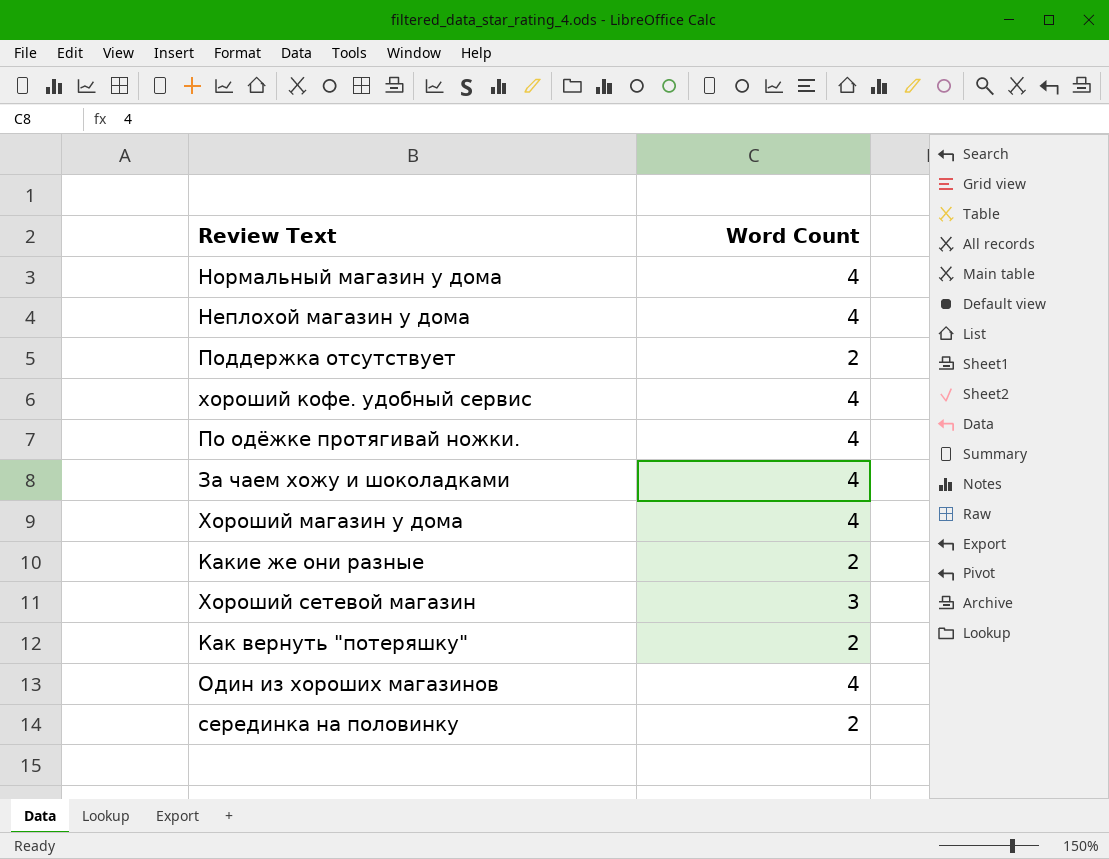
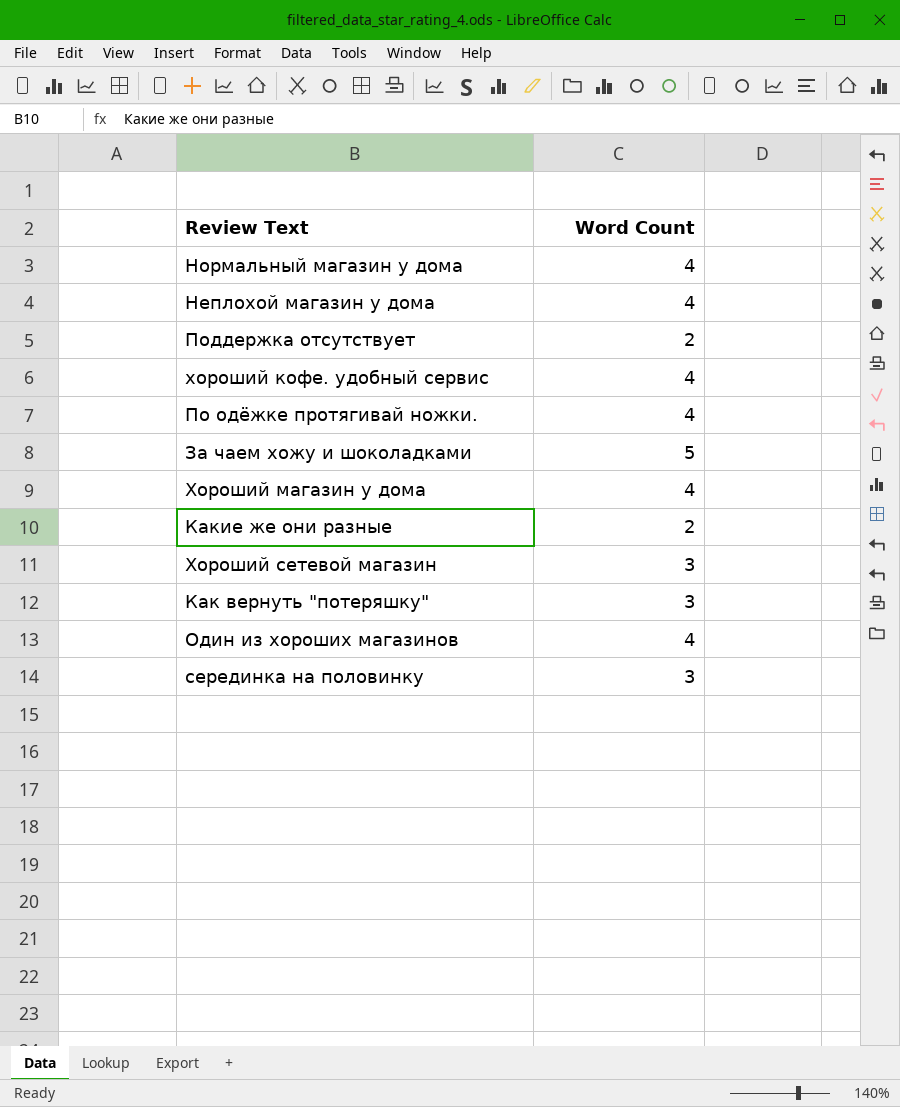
За чаем хожу и шоколадками | Word Count: 4 -> 5
Как вернуть "потеряшку" | Word Count: 2 -> 3
серединка на половинку | Word Count: 2 -> 3

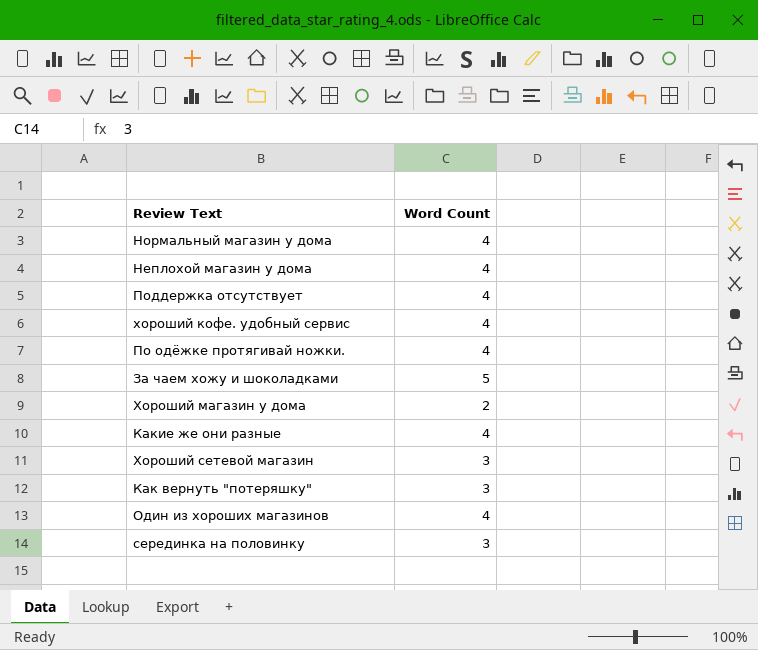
Поддержка отсутствует | Word Count: 2 -> 4
Хороший магазин у дома | Word Count: 4 -> 2
Какие же они разные | Word Count: 2 -> 4

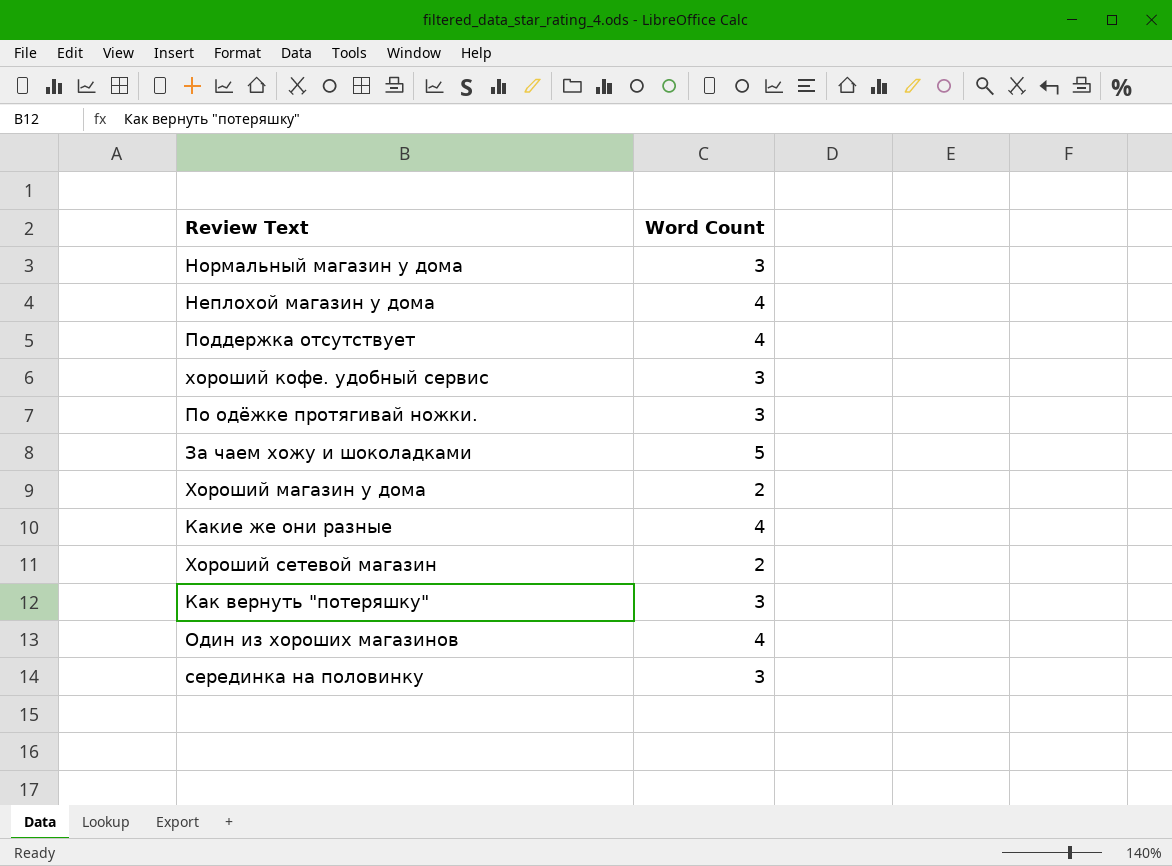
Нормальный магазин у дома | Word Count: 4 -> 3
хороший кофе. удобный сервис | Word Count: 4 -> 3
По одёжке протягивай ножки. | Word Count: 4 -> 3
Хороший сетевой магазин | Word Count: 3 -> 2

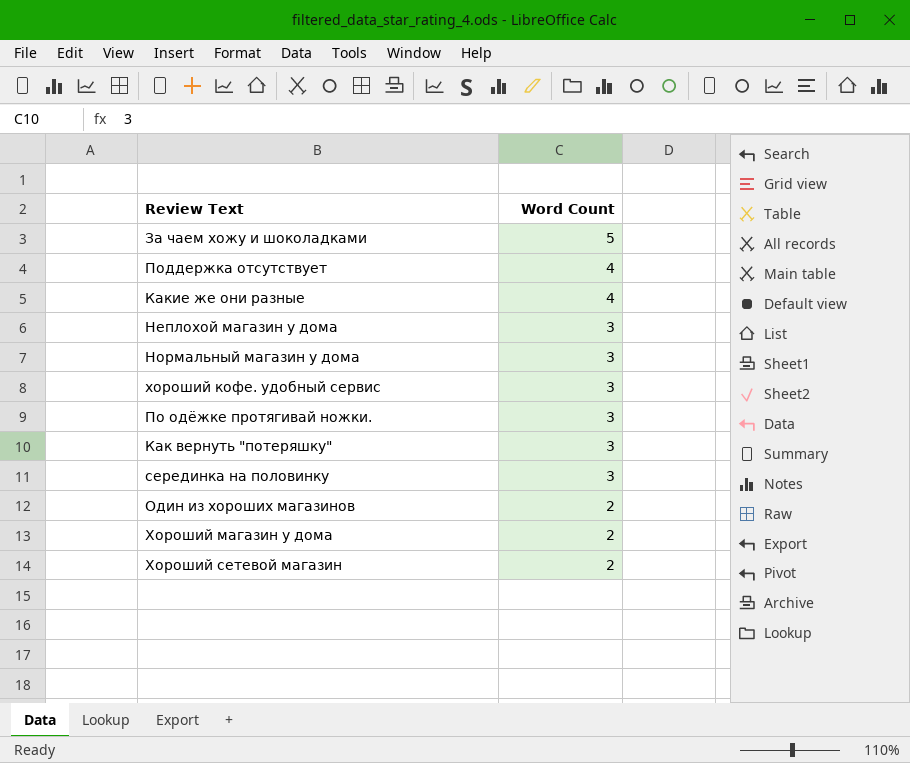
row order: none -> Word Count descending
Неплохой магазин у дома | Word Count: 4 -> 3
Один из хороших магазинов | Word Count: 4 -> 2

